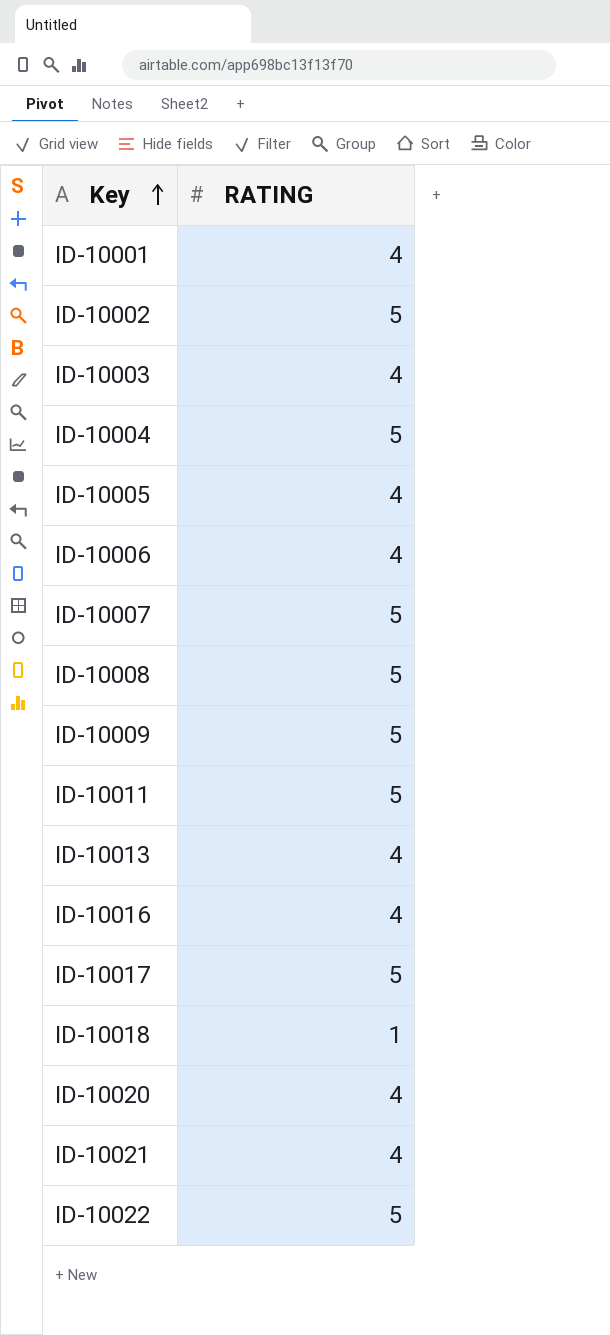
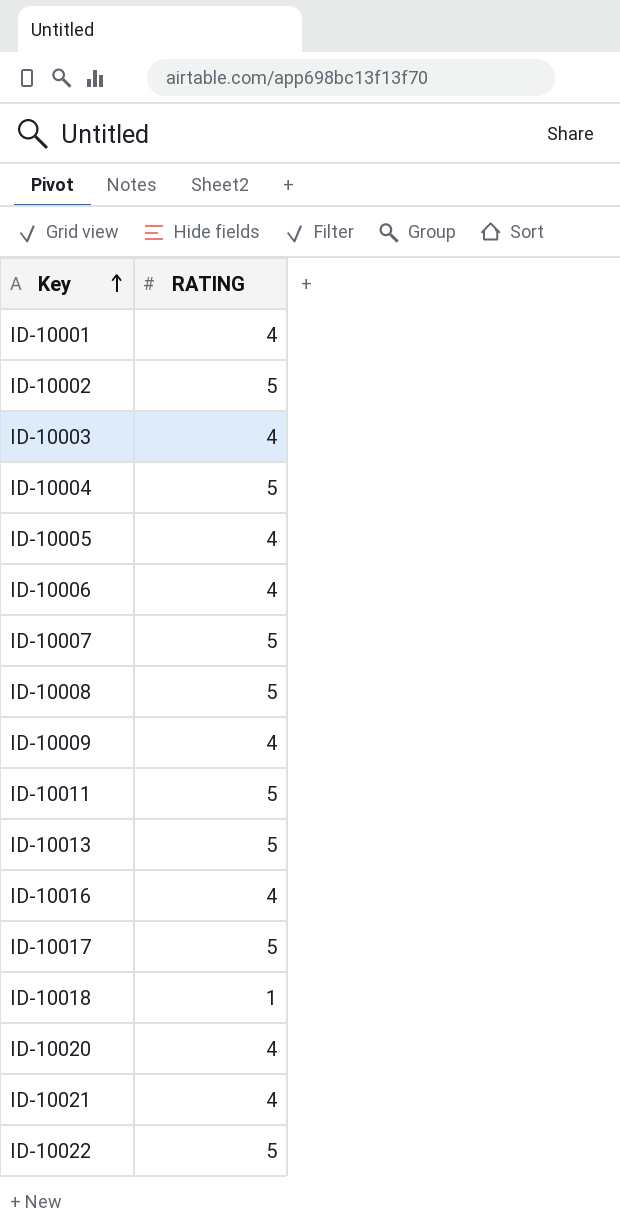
ID-10009 | RATING: 5 -> 4
ID-10013 | RATING: 4 -> 5

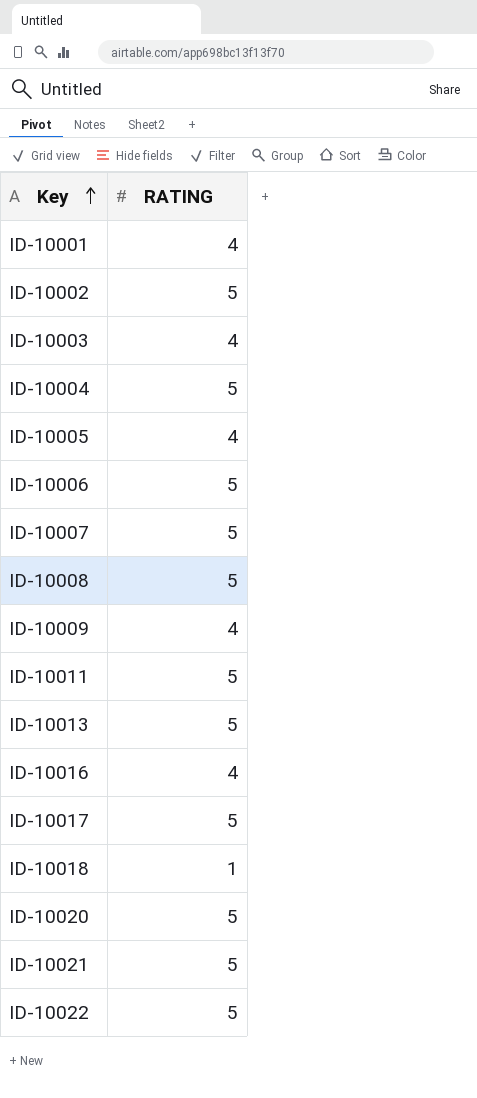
ID-10006 | RATING: 4 -> 5
ID-10020 | RATING: 4 -> 5
ID-10021 | RATING: 4 -> 5

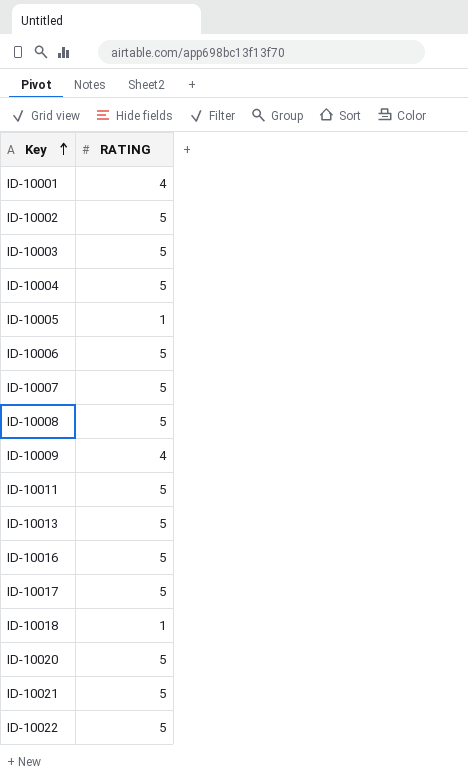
ID-10003 | RATING: 4 -> 5
ID-10005 | RATING: 4 -> 1
ID-10016 | RATING: 4 -> 5

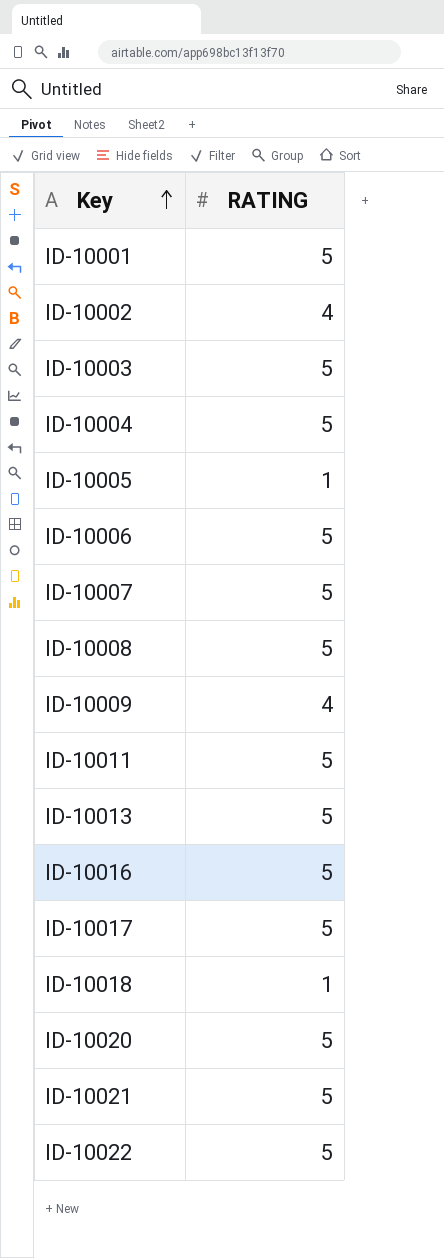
ID-10001 | RATING: 4 -> 5
ID-10002 | RATING: 5 -> 4

